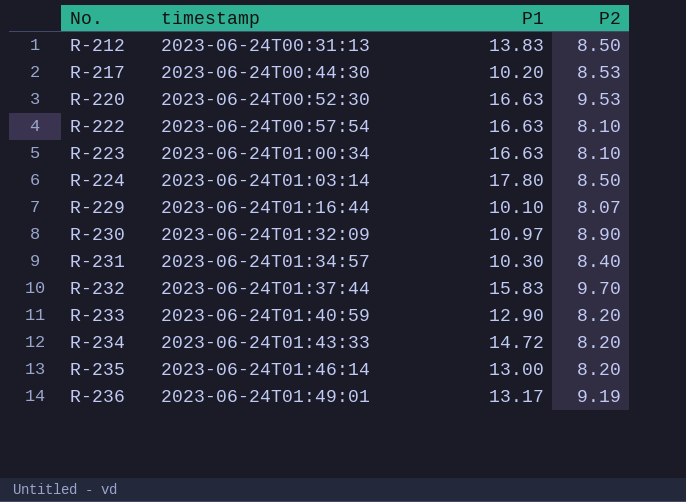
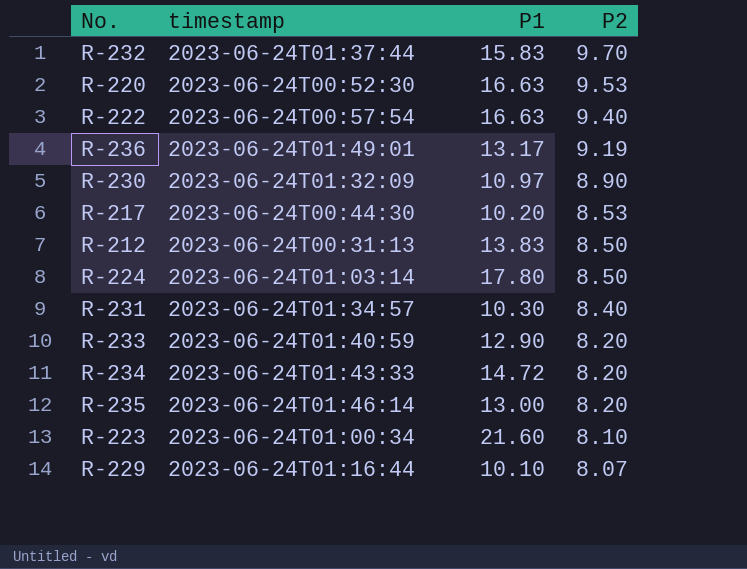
row order: No. ascending -> P2 descending
R-222 | P2: 8.10 -> 9.40
R-223 | P1: 16.63 -> 21.60

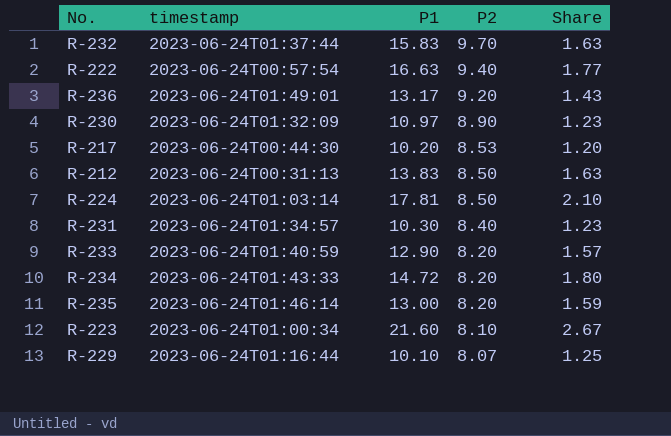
column Share | formula: none -> [P1] / [P2]
row R-220: 2023-06-24T00:52:30 | 16.63 | 9.53 -> none
R-236 | P2: 9.19 -> 9.20
R-224 | P1: 17.80 -> 17.81

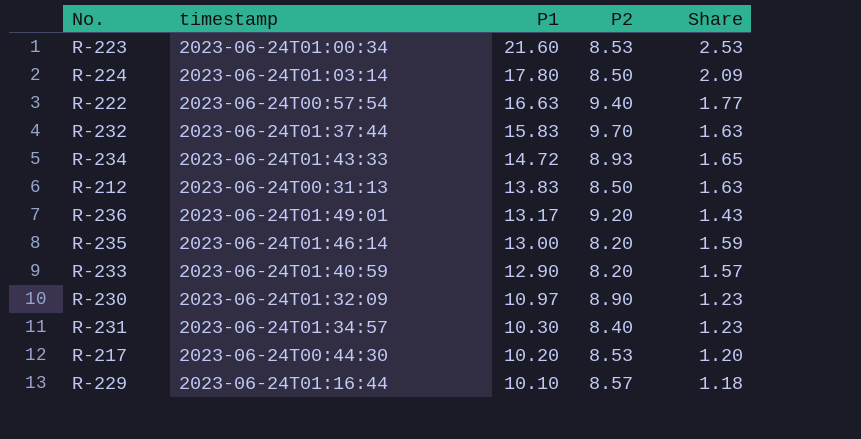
row order: P2 descending -> P1 descending
R-223 | P2: 8.10 -> 8.53
R-223 | Share: 2.67 -> 2.53
R-224 | P1: 17.81 -> 17.80
R-224 | Share: 2.10 -> 2.09
R-234 | P2: 8.20 -> 8.93
R-234 | Share: 1.80 -> 1.65
R-229 | P2: 8.07 -> 8.57
R-229 | Share: 1.25 -> 1.18

